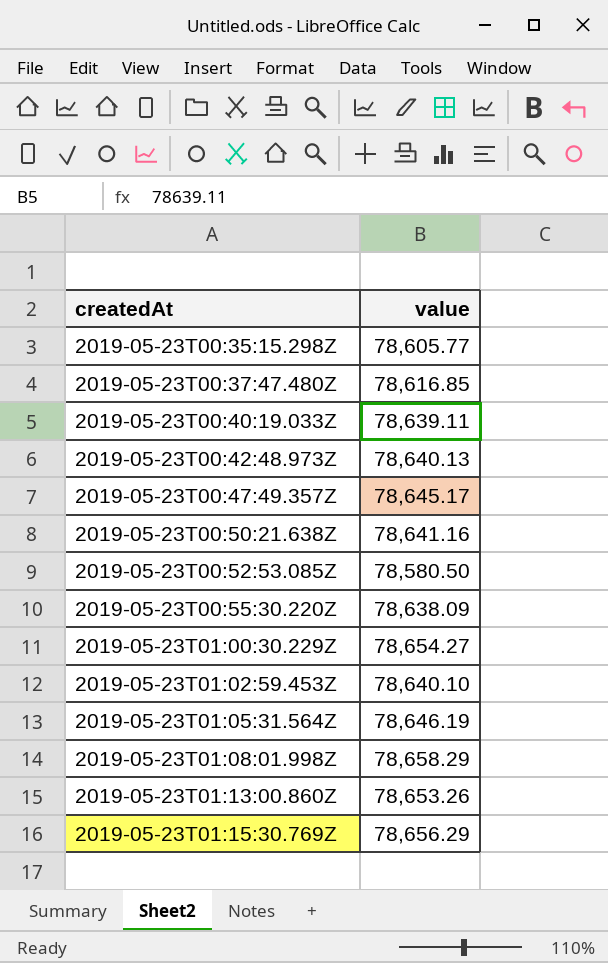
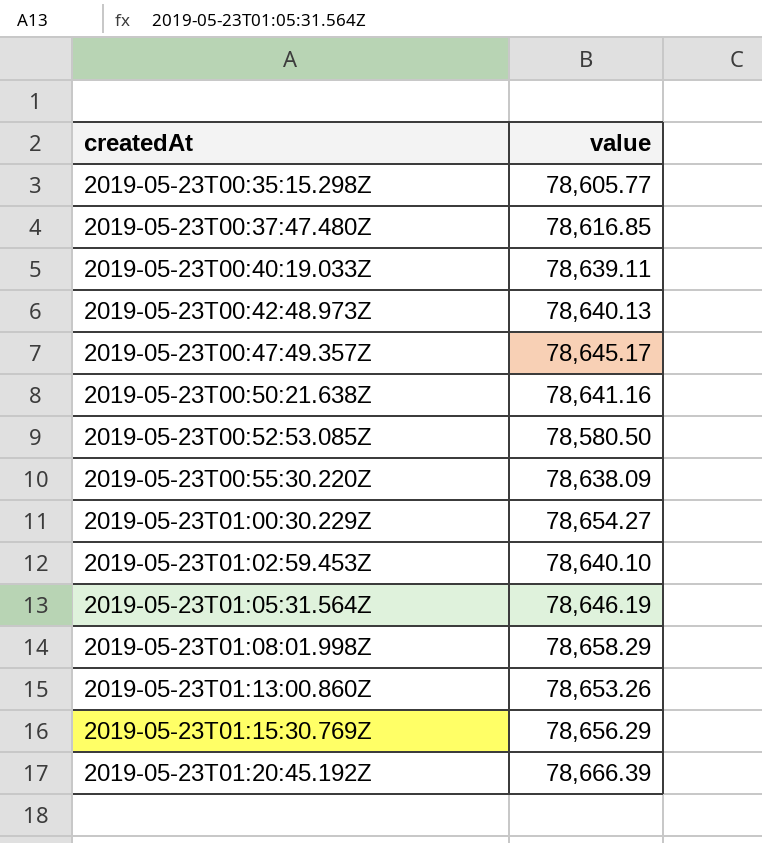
row 2019-05-23T01:20:45.192Z: none -> 78,666.39

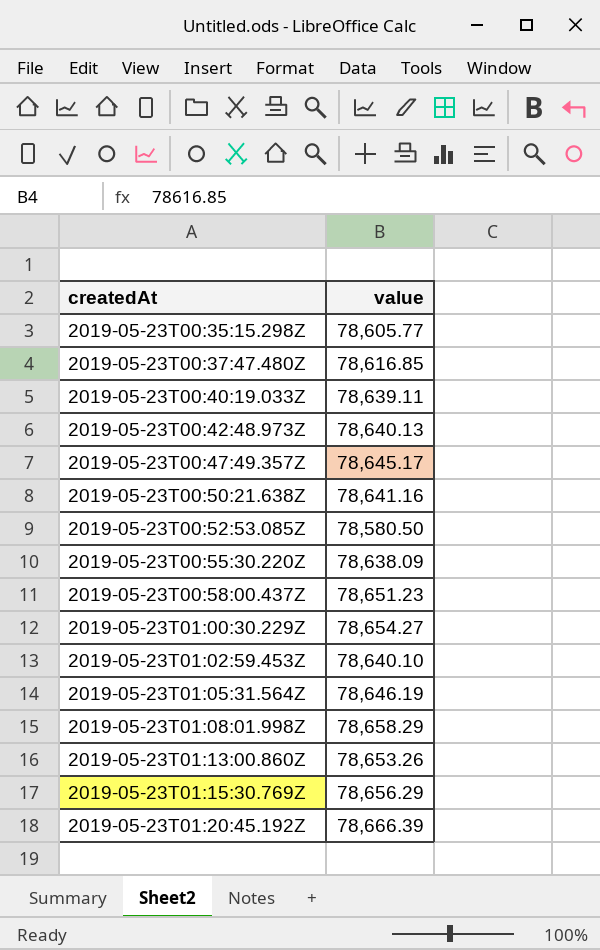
row 2019-05-23T00:58:00.437Z: none -> 78,651.23

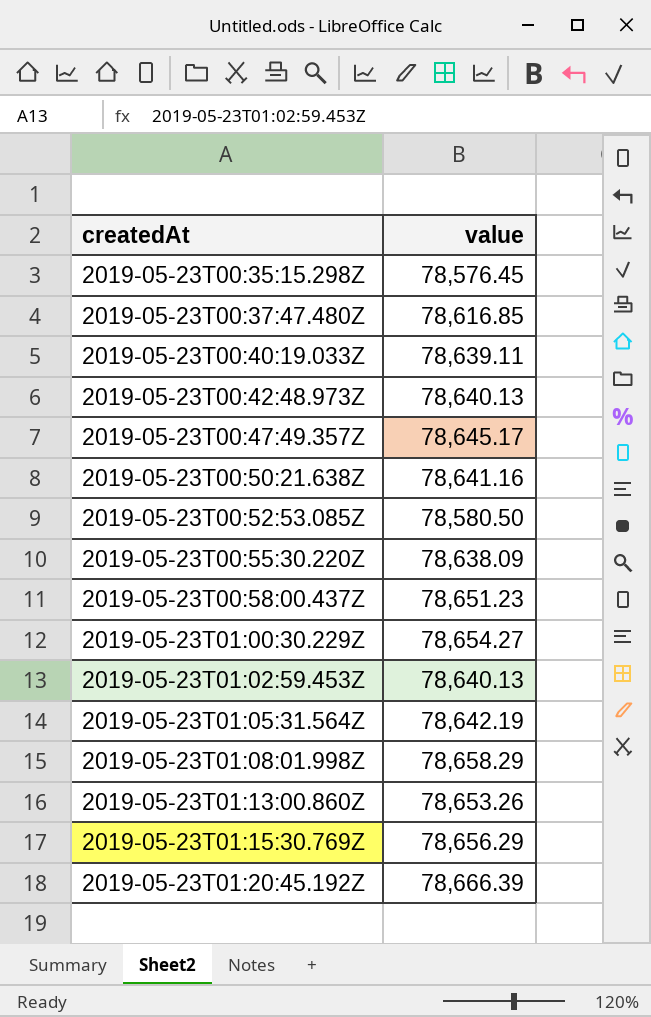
2019-05-23T00:35:15.298Z | value: 78,605.77 -> 78,576.45
2019-05-23T01:02:59.453Z | value: 78,640.10 -> 78,640.13
2019-05-23T01:05:31.564Z | value: 78,646.19 -> 78,642.19

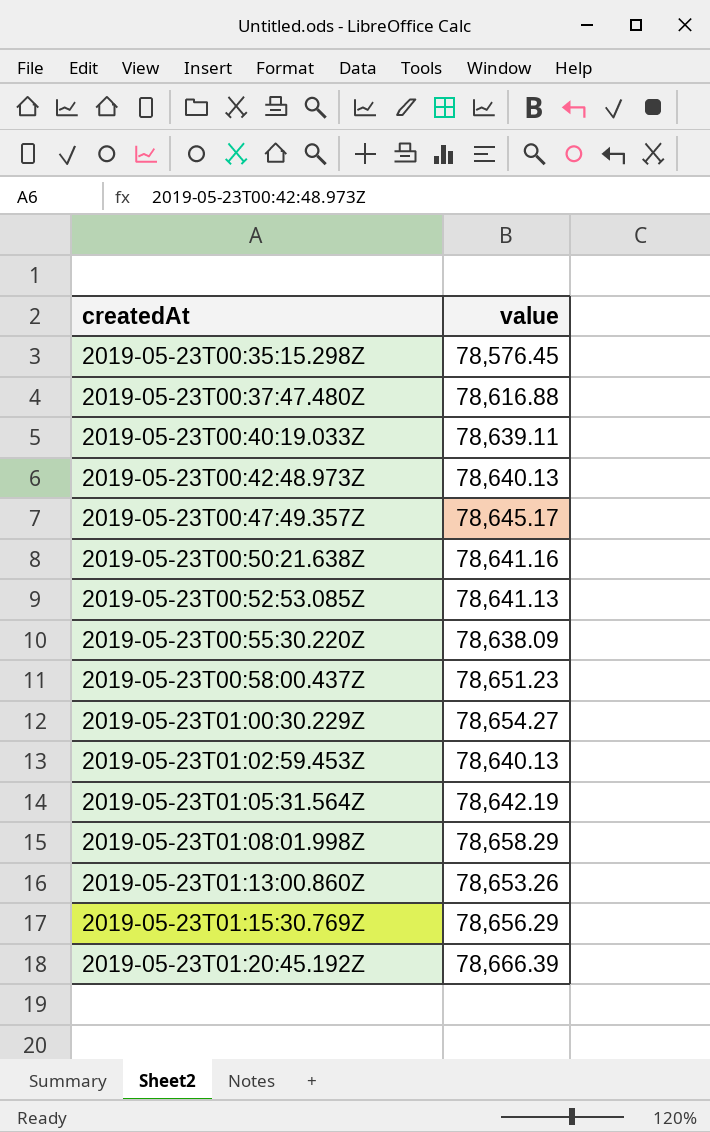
2019-05-23T00:37:47.480Z | value: 78,616.85 -> 78,616.88
2019-05-23T00:52:53.085Z | value: 78,580.50 -> 78,641.13

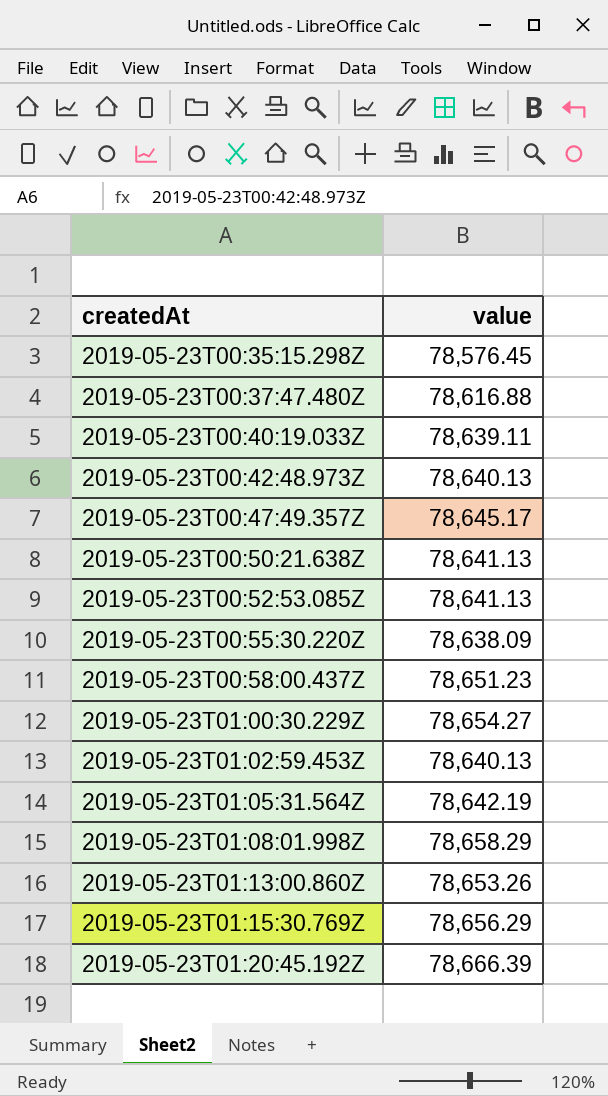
2019-05-23T00:50:21.638Z | value: 78,641.16 -> 78,641.13

